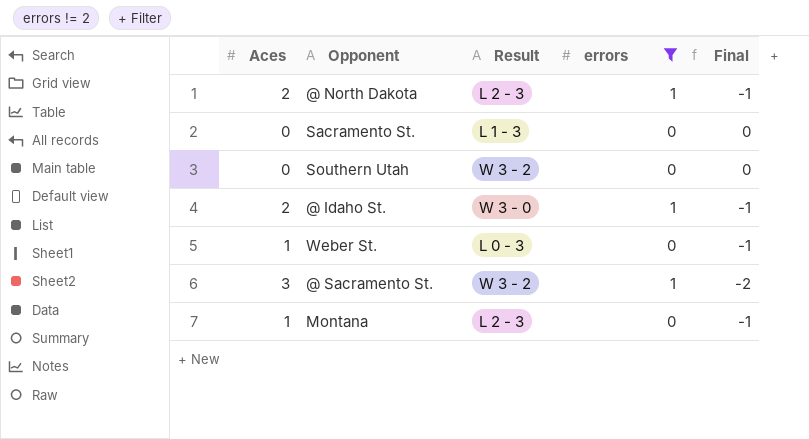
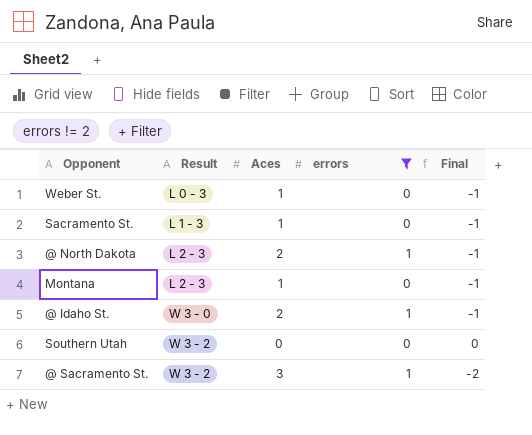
row order: none -> Result ascending
column Aces | position: 1 -> 3
Sacramento St. | Aces: 0 -> 1
Sacramento St. | Final: 0 -> -1

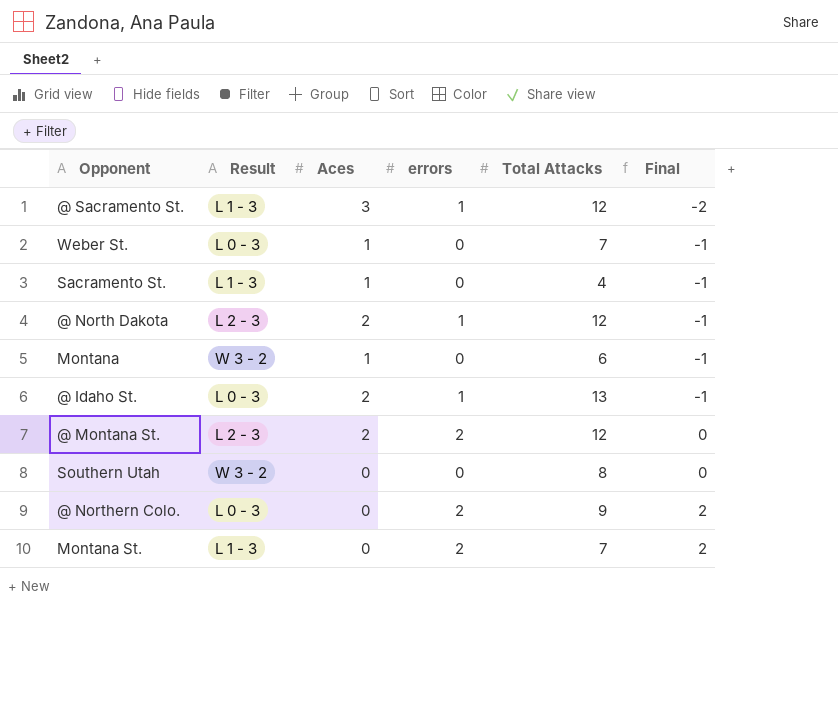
filter: errors != 2 -> none
row order: Result ascending -> Final ascending
column Total Attacks | position: none -> 5
@ Sacramento St. | Result: W 3 - 2 -> L 1 - 3
Montana | Result: L 2 - 3 -> W 3 - 2
@ Idaho St. | Result: W 3 - 0 -> L 0 - 3

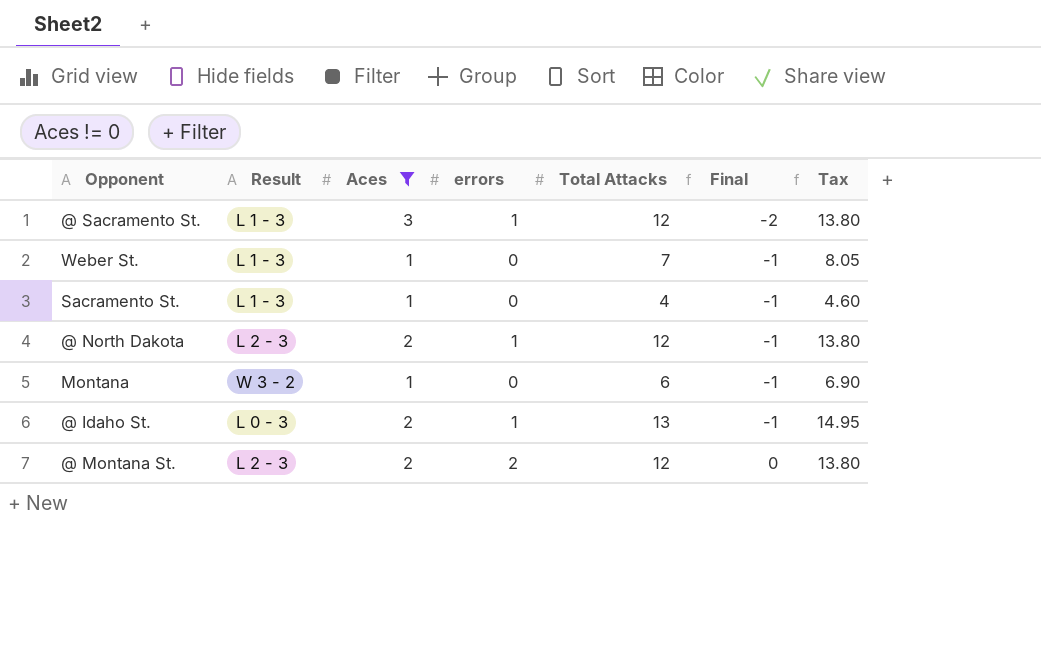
filter: none -> Aces != 0
column Tax | formula: none -> [Total Attacks] * 1.15
Weber St. | Result: L 0 - 3 -> L 1 - 3

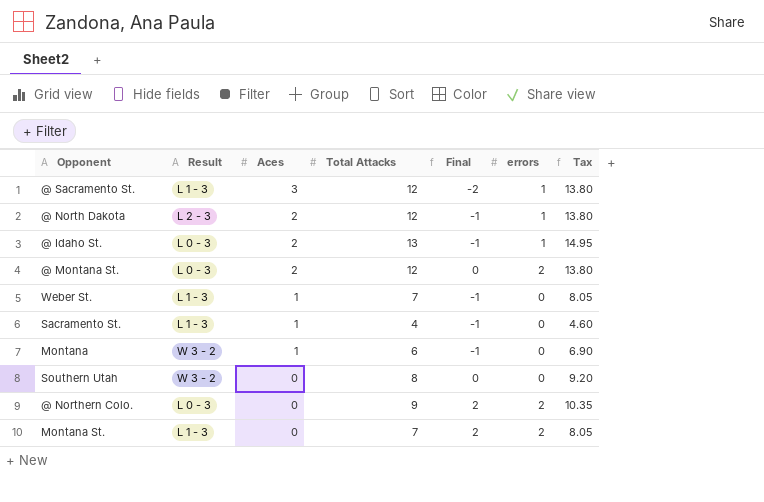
filter: Aces != 0 -> none
row order: Final ascending -> Aces descending
column errors | position: 4 -> 6
@ Montana St. | Result: L 2 - 3 -> L 0 - 3

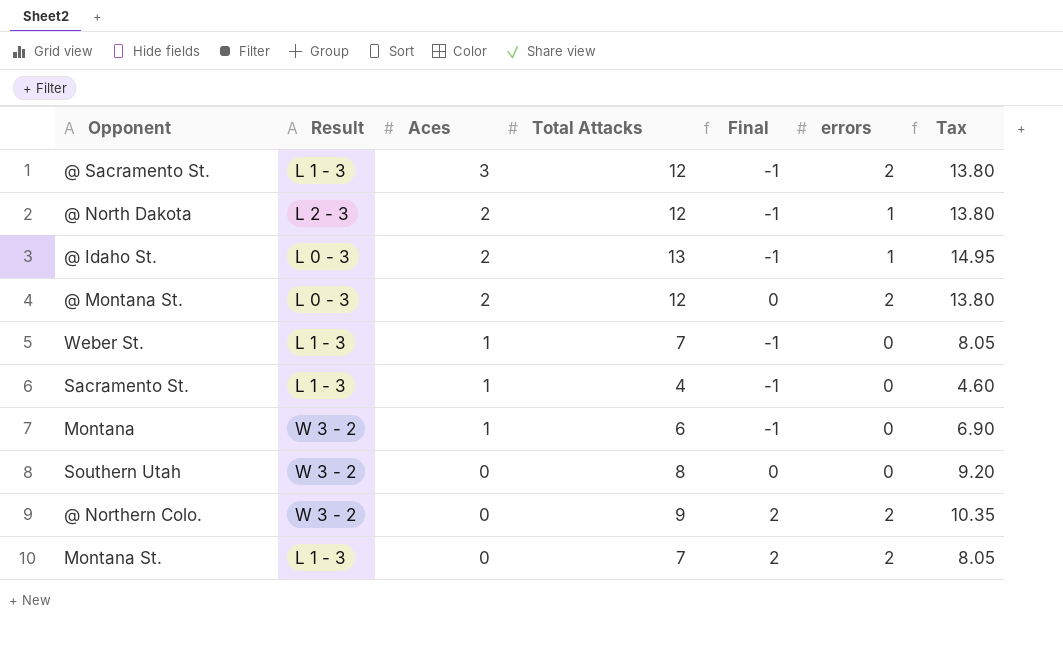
@ Sacramento St. | Final: -2 -> -1
@ Sacramento St. | errors: 1 -> 2
@ Northern Colo. | Result: L 0 - 3 -> W 3 - 2

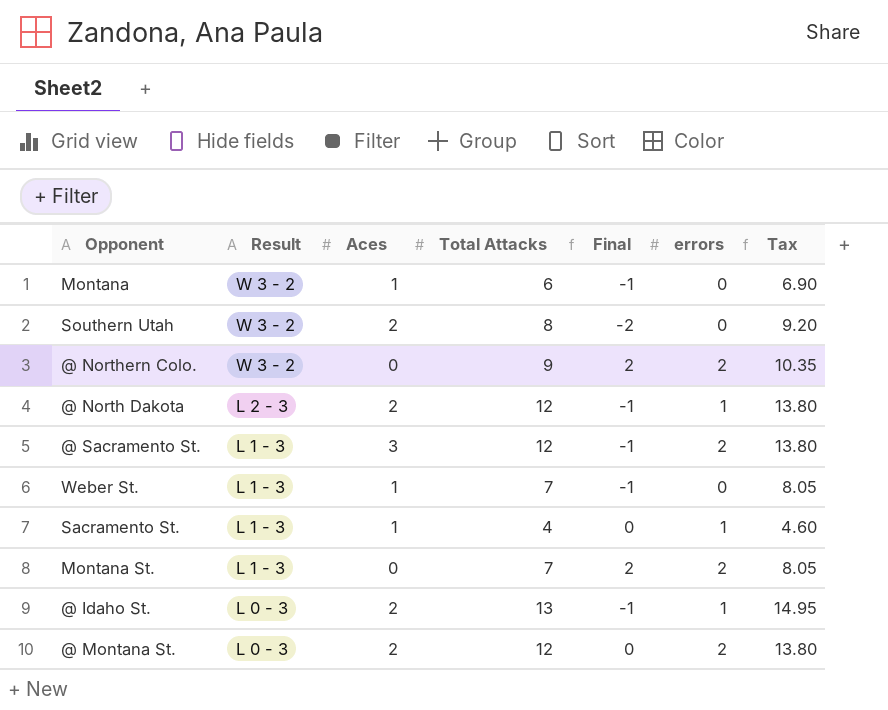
row order: Aces descending -> Result descending
Southern Utah | Aces: 0 -> 2
Southern Utah | Final: 0 -> -2
Sacramento St. | Final: -1 -> 0
Sacramento St. | errors: 0 -> 1

